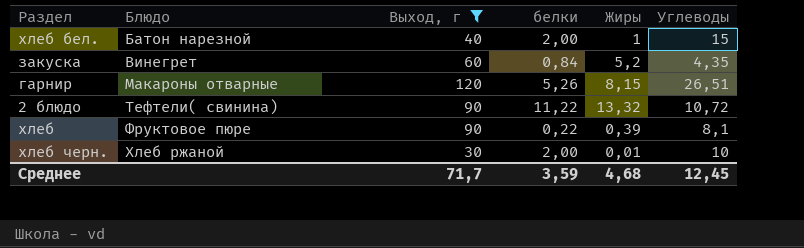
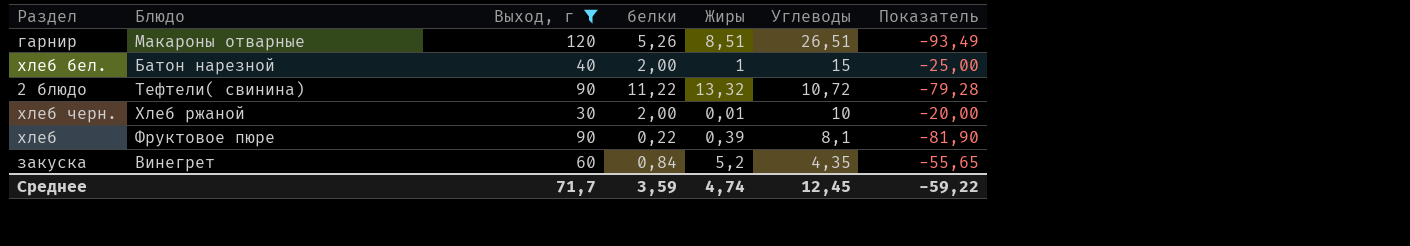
row order: Блюдо ascending -> Углеводы descending
column Показатель | formula: none -> [Углеводы] - [Выход, г]
гарнир | Жиры: 8,15 -> 8,51
Среднее | Жиры: 4,68 -> 4,74

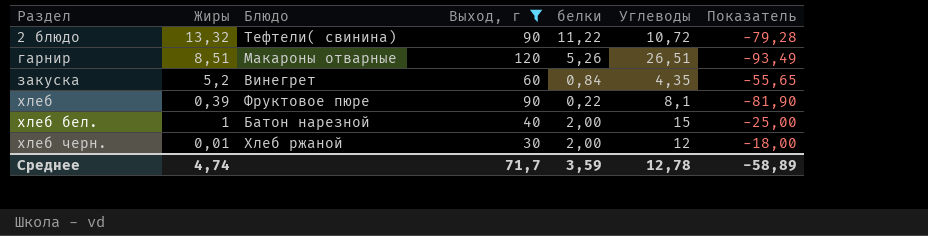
row order: Углеводы descending -> Раздел ascending
column Жиры | position: 5 -> 2
хлеб черн. | Углеводы: 10 -> 12
хлеб черн. | Показатель: -20,00 -> -18,00
Среднее | Углеводы: 12,45 -> 12,78
Среднее | Показатель: -59,22 -> -58,89

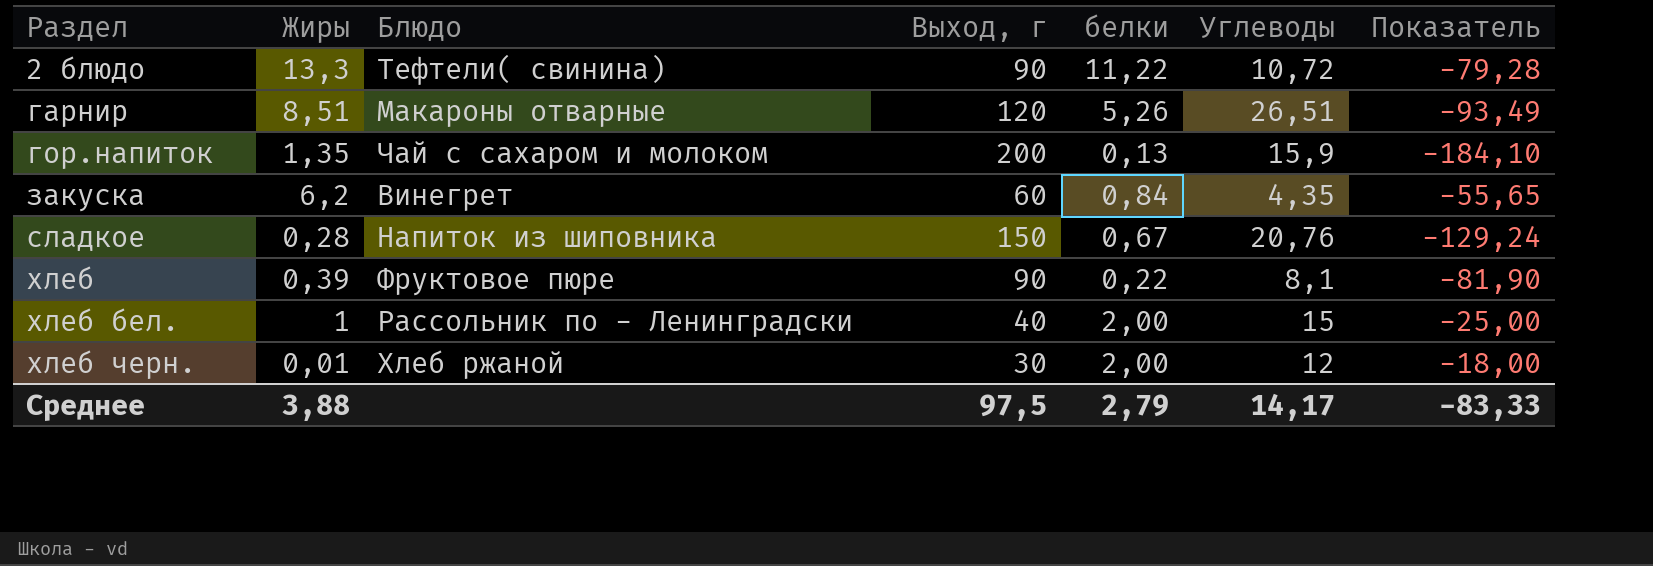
filter: Выход, г <= 120 -> none
2 блюдо | Жиры: 13,32 -> 13,3
закуска | Жиры: 5,2 -> 6,2
хлеб бел. | Блюдо: Батон нарезной -> Рассольник по - Ленинградски
Среднее | Жиры: 4,74 -> 3,88
Среднее | Выход, г: 71,7 -> 97,5
Среднее | белки: 3,59 -> 2,79
Среднее | Углеводы: 12,78 -> 14,17
Среднее | Показатель: -58,89 -> -83,33

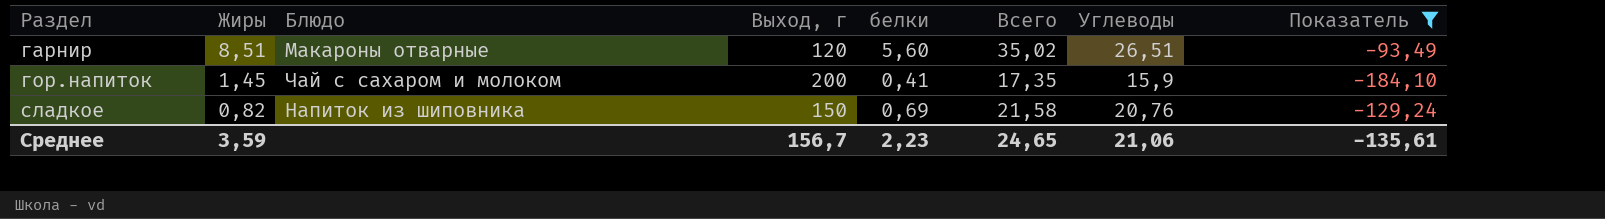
filter: none -> Показатель <= -93,49
column Всего | formula: none -> [Жиры] + [Углеводы]
гарнир | белки: 5,26 -> 5,60
гор.напиток | Жиры: 1,35 -> 1,45
гор.напиток | белки: 0,13 -> 0,41
сладкое | Жиры: 0,28 -> 0,82
сладкое | белки: 0,67 -> 0,69
Среднее | Жиры: 3,88 -> 3,59
Среднее | Выход, г: 97,5 -> 156,7
Среднее | белки: 2,79 -> 2,23
Среднее | Углеводы: 14,17 -> 21,06
Среднее | Показатель: -83,33 -> -135,61

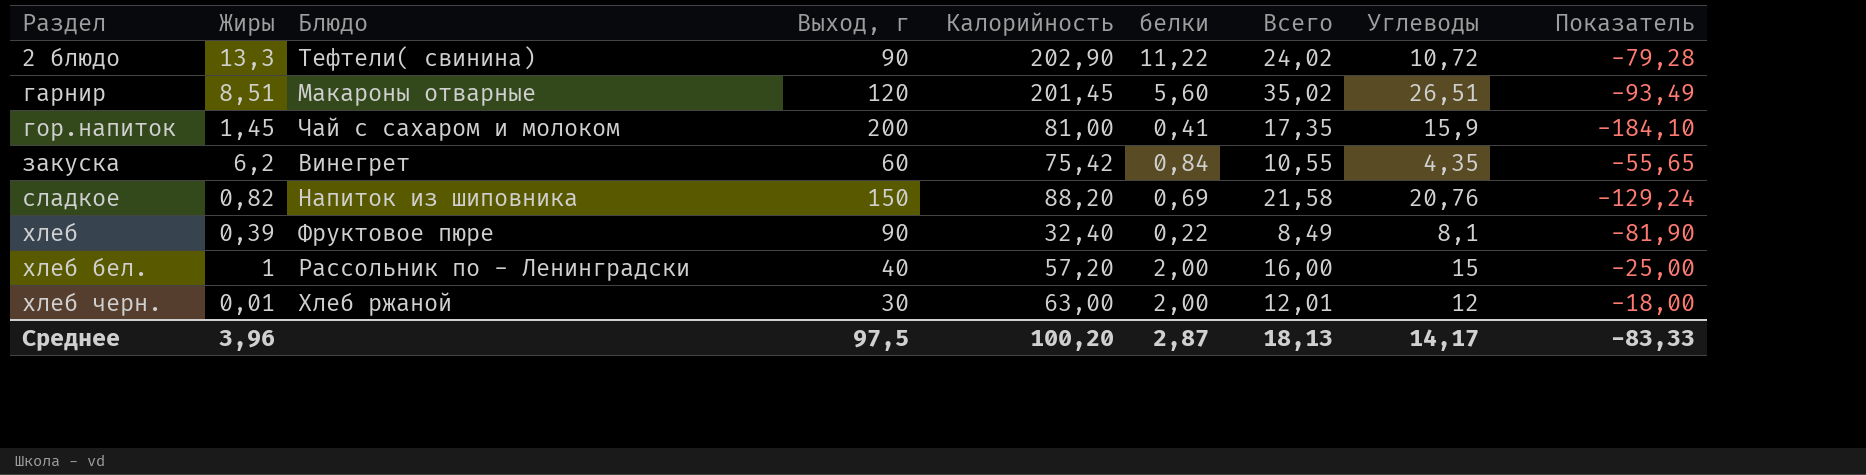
filter: Показатель <= -93,49 -> none
column Калорийность | position: none -> 5
Среднее | Жиры: 3,59 -> 3,96
Среднее | Выход, г: 156,7 -> 97,5
Среднее | белки: 2,23 -> 2,87
Среднее | Всего: 24,65 -> 18,13
Среднее | Углеводы: 21,06 -> 14,17
Среднее | Показатель: -135,61 -> -83,33

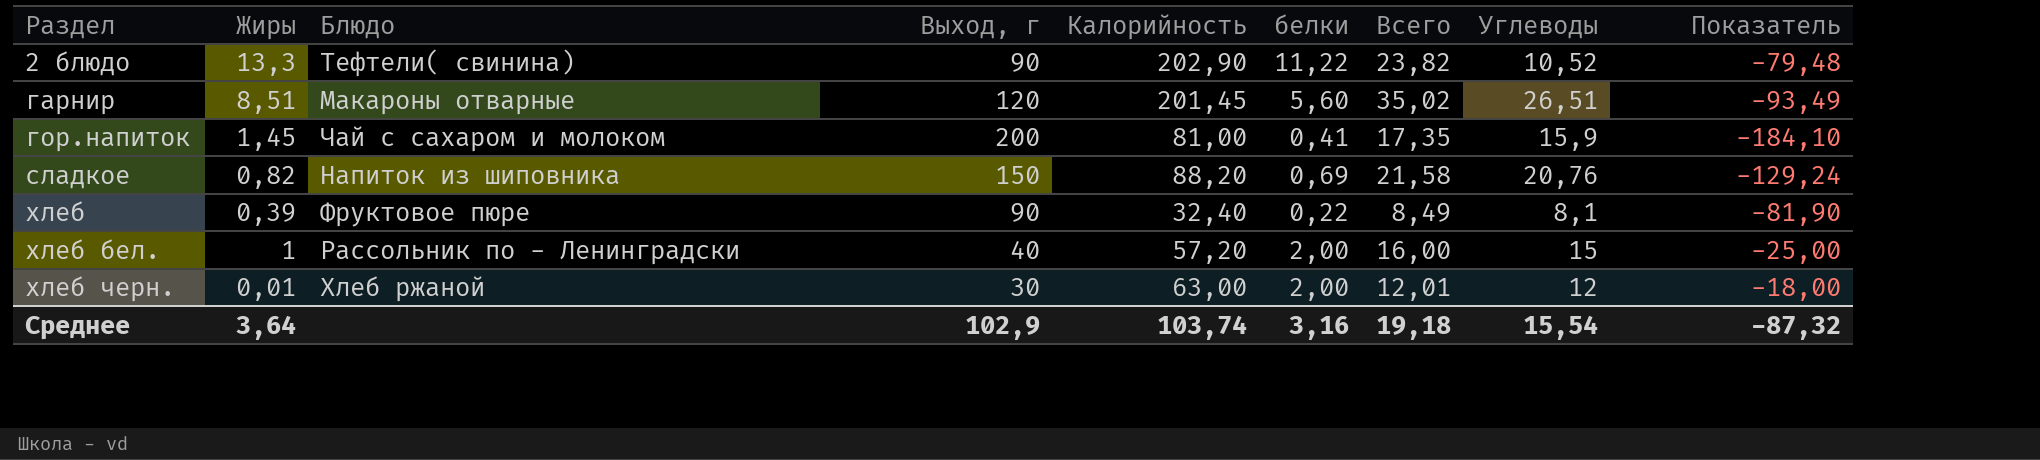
row закуска: 6,2 | Винегрет | 60 | 75,42 | 0,84 | 10,55 | 4,35 | -55,65 -> none
2 блюдо | Всего: 24,02 -> 23,82
2 блюдо | Углеводы: 10,72 -> 10,52
2 блюдо | Показатель: -79,28 -> -79,48
Среднее | Жиры: 3,96 -> 3,64
Среднее | Выход, г: 97,5 -> 102,9
Среднее | Калорийность: 100,20 -> 103,74
Среднее | белки: 2,87 -> 3,16
Среднее | Всего: 18,13 -> 19,18
Среднее | Углеводы: 14,17 -> 15,54
Среднее | Показатель: -83,33 -> -87,32

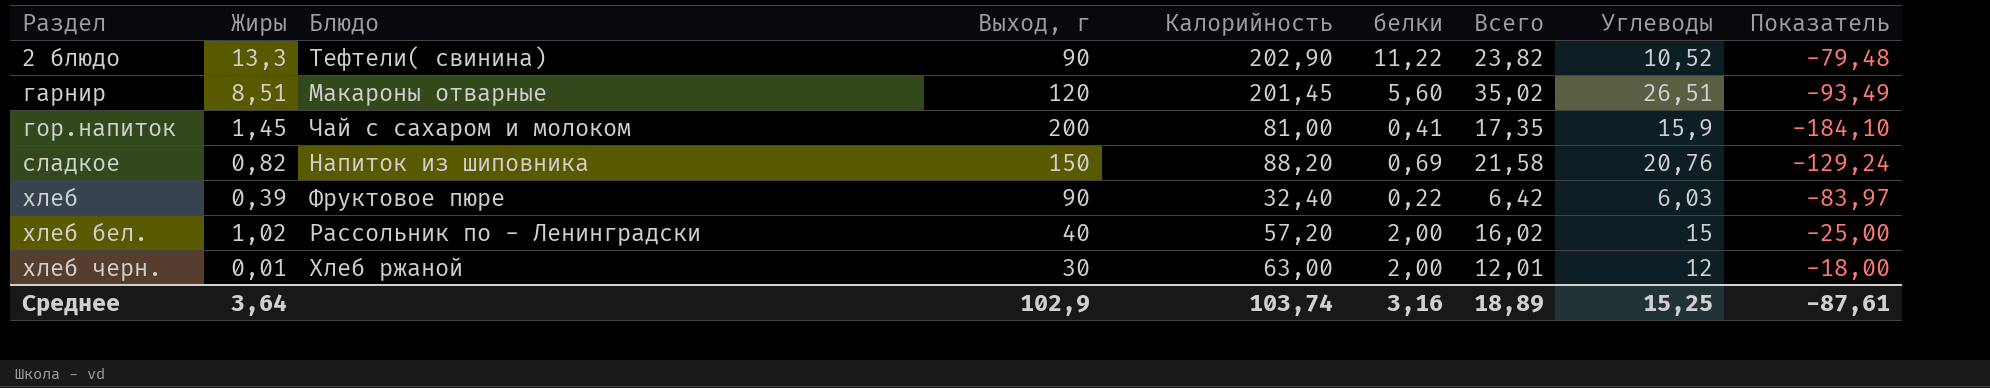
хлеб | Всего: 8,49 -> 6,42
хлеб | Углеводы: 8,1 -> 6,03
хлеб | Показатель: -81,90 -> -83,97
хлеб бел. | Жиры: 1 -> 1,02
хлеб бел. | Всего: 16,00 -> 16,02
Среднее | Всего: 19,18 -> 18,89
Среднее | Углеводы: 15,54 -> 15,25
Среднее | Показатель: -87,32 -> -87,61

